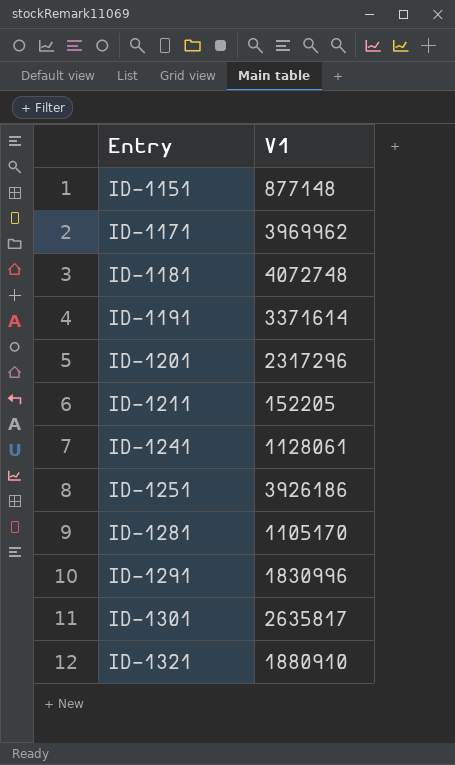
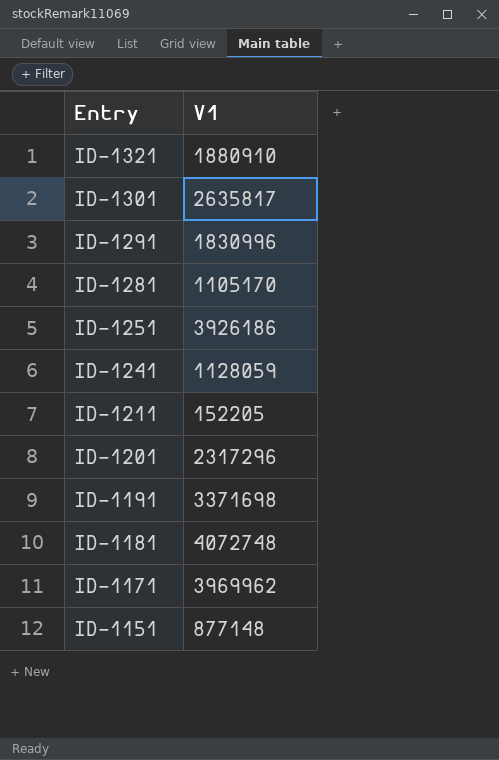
row order: Entry ascending -> Entry descending
ID-1241 | V1: 1128061 -> 1128059
ID-1191 | V1: 3371614 -> 3371698

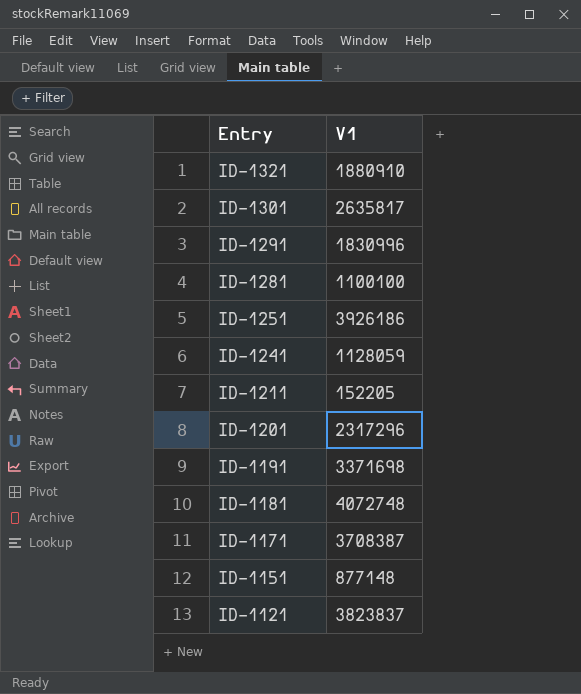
ID-1281 | V1: 1105170 -> 1100100
ID-1171 | V1: 3969962 -> 3708387
row ID-1121: none -> 3823837

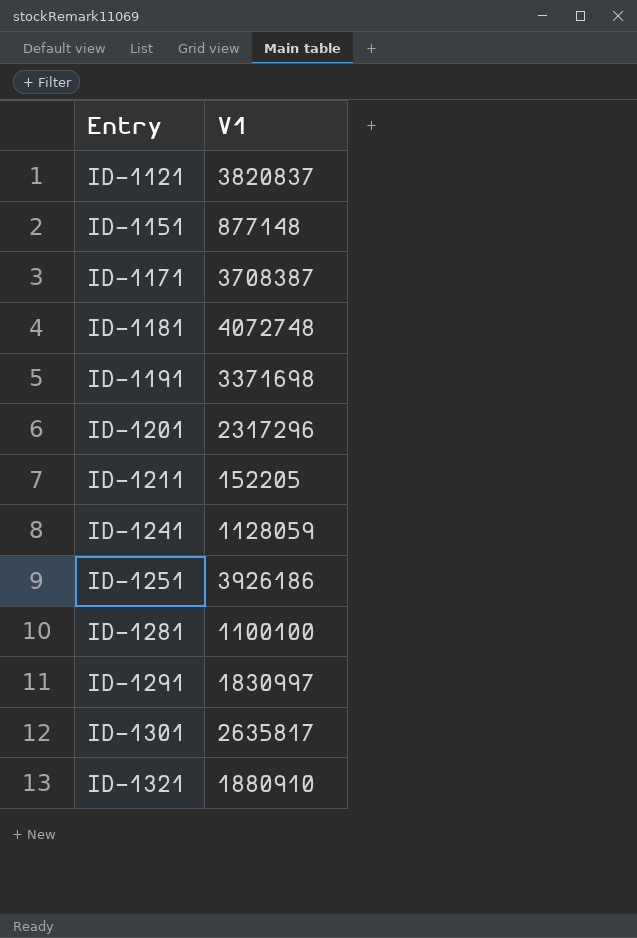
row order: Entry descending -> Entry ascending
ID-1121 | V1: 3823837 -> 3820837
ID-1291 | V1: 1830996 -> 1830997

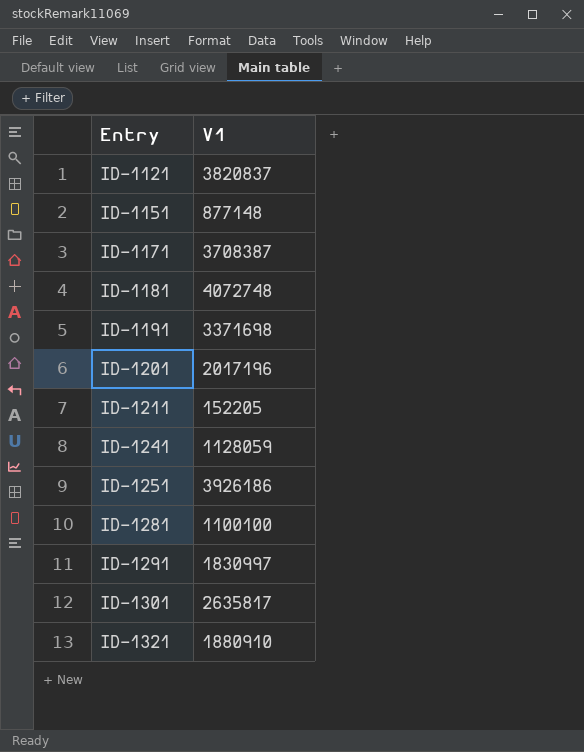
ID-1201 | V1: 2317296 -> 2017196

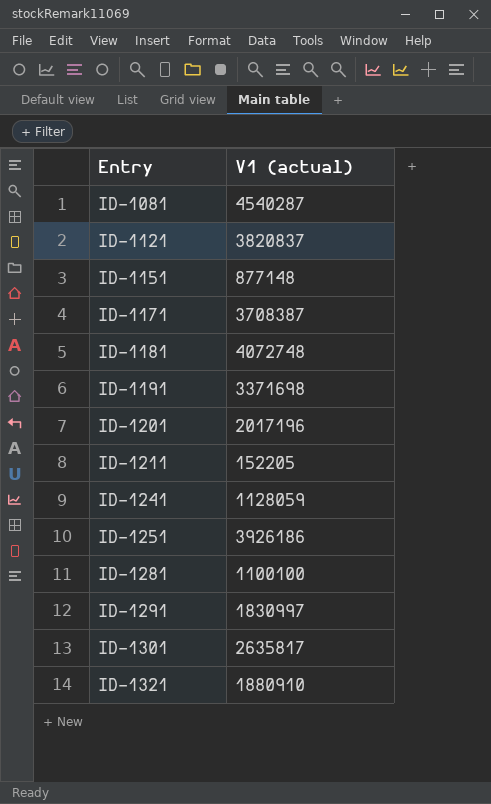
column name: V1 -> V1 (actual)
row ID-1081: none -> 4540287

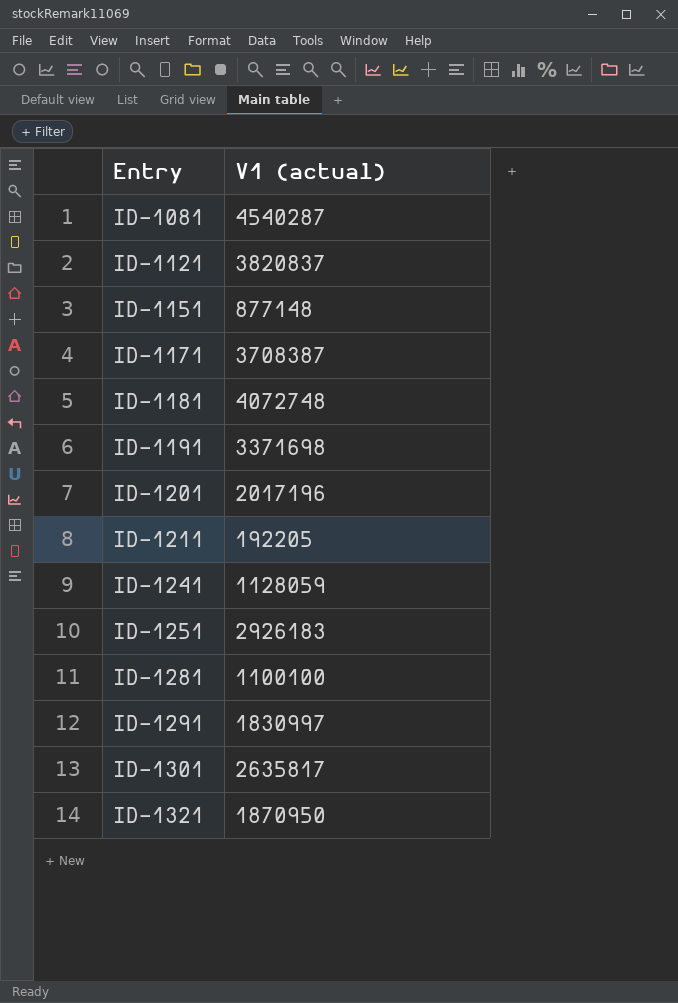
ID-1211 | V1 (actual): 152205 -> 192205
ID-1251 | V1 (actual): 3926186 -> 2926183
ID-1321 | V1 (actual): 1880910 -> 1870950

